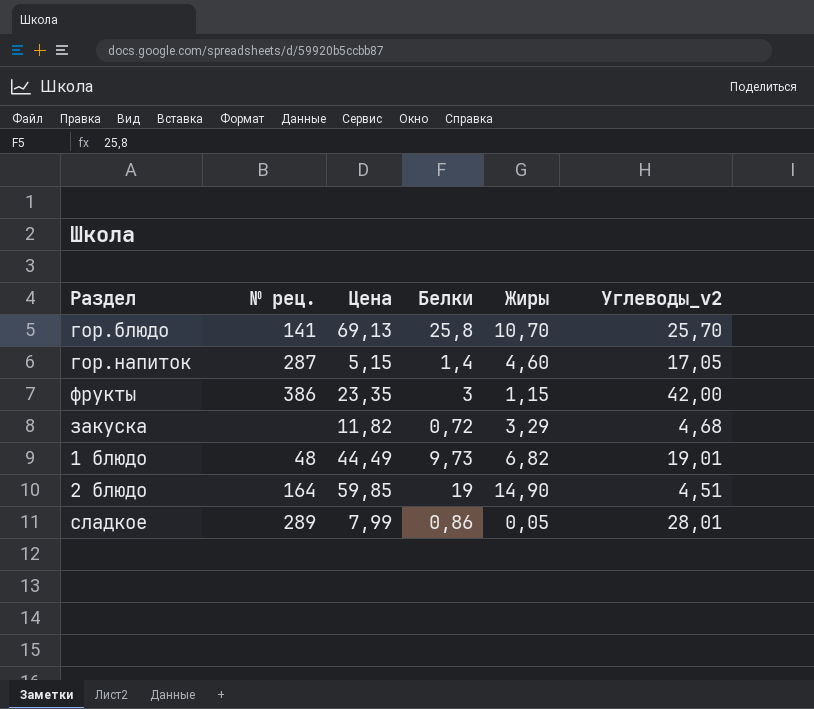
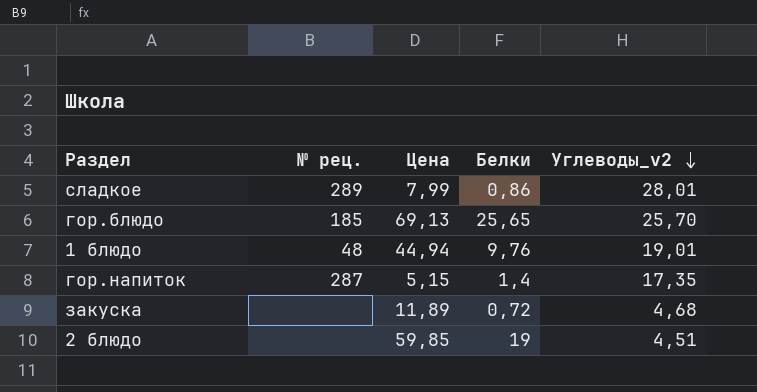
row order: none -> Углеводы_v2 descending
column Жиры | position: 5 -> none
row фрукты: 386 | 23,35 | 3 | 1,15 | 42,00 -> none
гор.блюдо | № рец.: 141 -> 185
гор.блюдо | Белки: 25,8 -> 25,65
1 блюдо | Цена: 44,49 -> 44,94
1 блюдо | Белки: 9,73 -> 9,76
гор.напиток | Углеводы_v2: 17,05 -> 17,35
закуска | Цена: 11,82 -> 11,89
2 блюдо | № рец.: 164 -> none

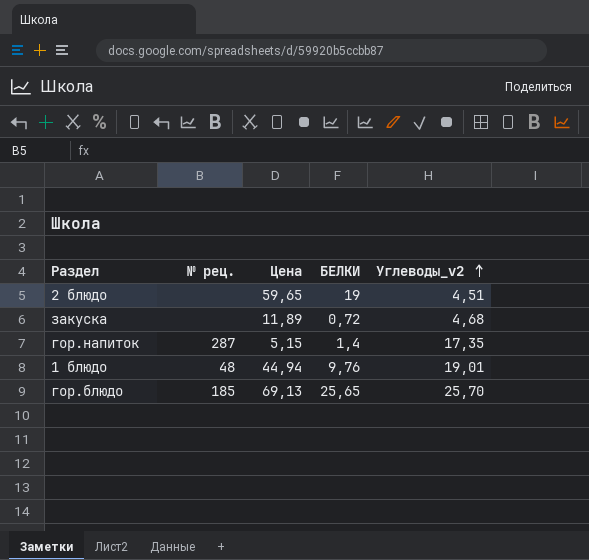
row order: Углеводы_v2 descending -> Углеводы_v2 ascending
column name: Белки -> БЕЛКИ
row сладкое: 289 | 7,99 | 0,86 | 28,01 -> none
2 блюдо | Цена: 59,85 -> 59,65

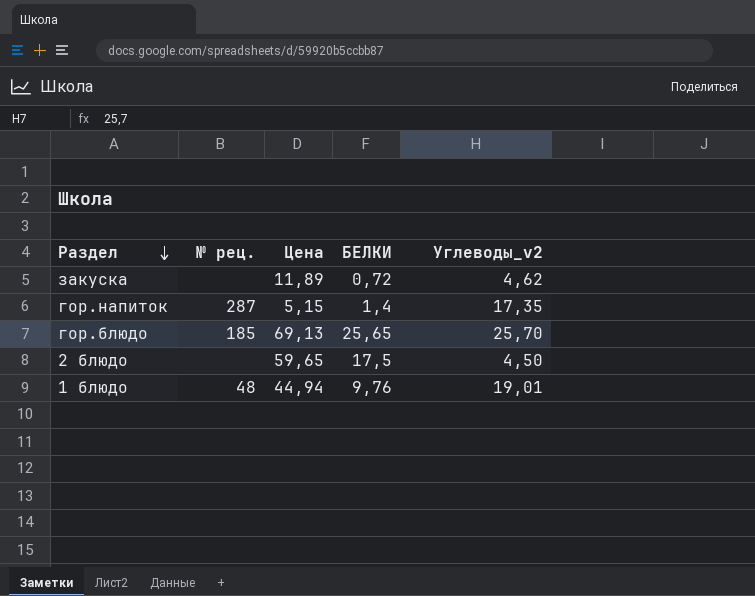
row order: Углеводы_v2 ascending -> Раздел descending
закуска | Углеводы_v2: 4,68 -> 4,62
2 блюдо | БЕЛКИ: 19 -> 17,5
2 блюдо | Углеводы_v2: 4,51 -> 4,50

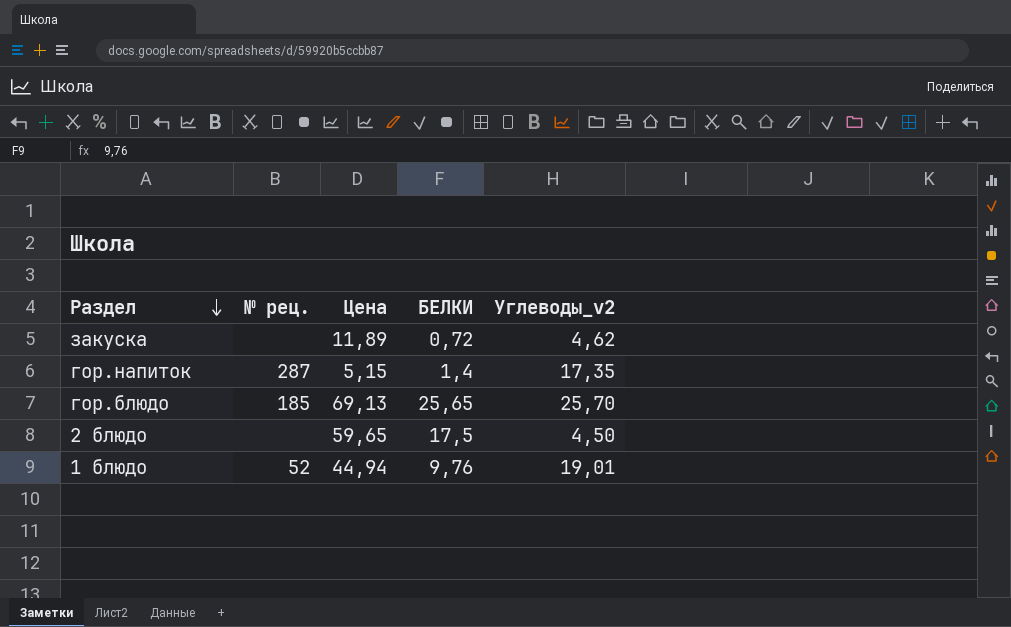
1 блюдо | № рец.: 48 -> 52

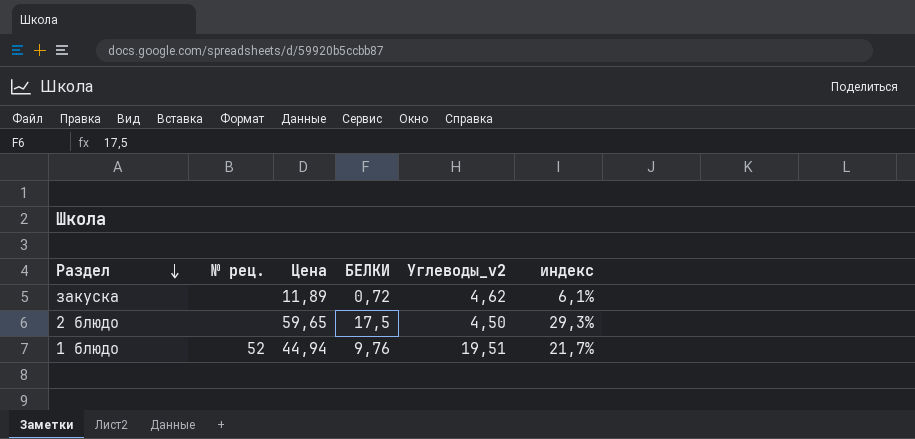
column индекс | formula: none -> [БЕЛКИ] / [Цена]
row гор.напиток: 287 | 5,15 | 1,4 | 17,35 -> none
row гор.блюдо: 185 | 69,13 | 25,65 | 25,70 -> none
1 блюдо | Углеводы_v2: 19,01 -> 19,51

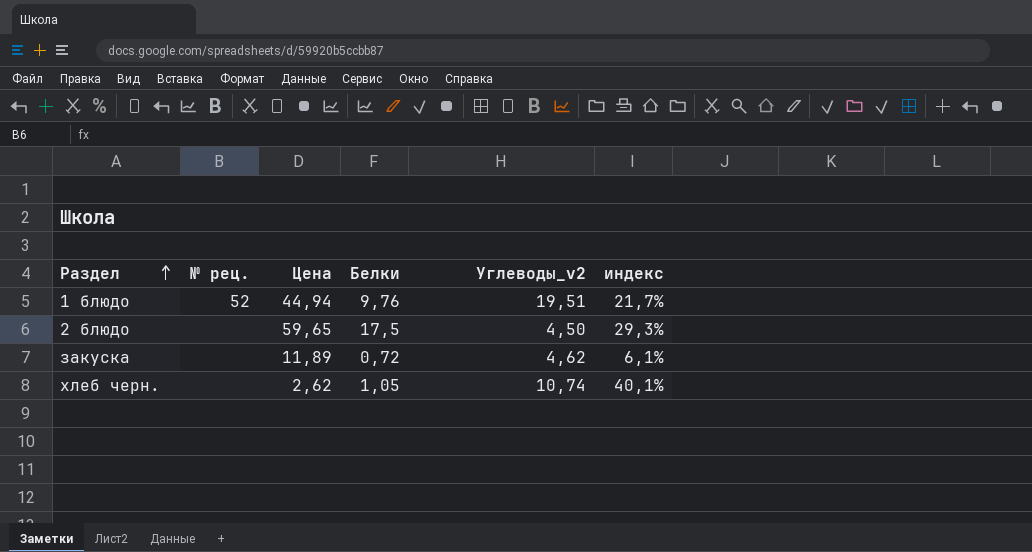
row order: Раздел descending -> Раздел ascending
column name: БЕЛКИ -> Белки
row хлеб черн.: none -> none | 2,62 | 1,05 | 10,74 | 40,1%

